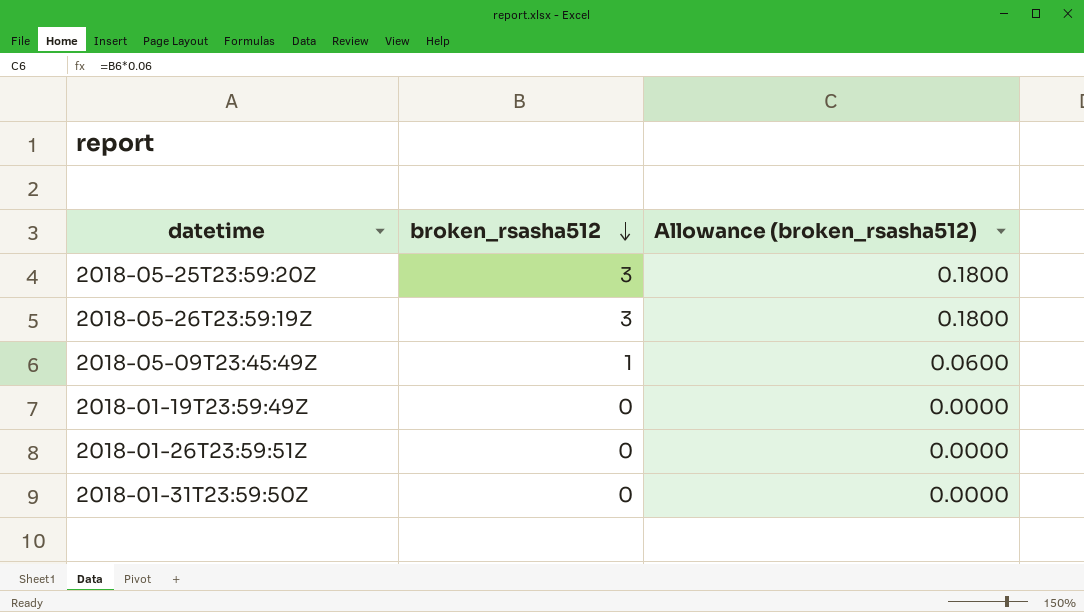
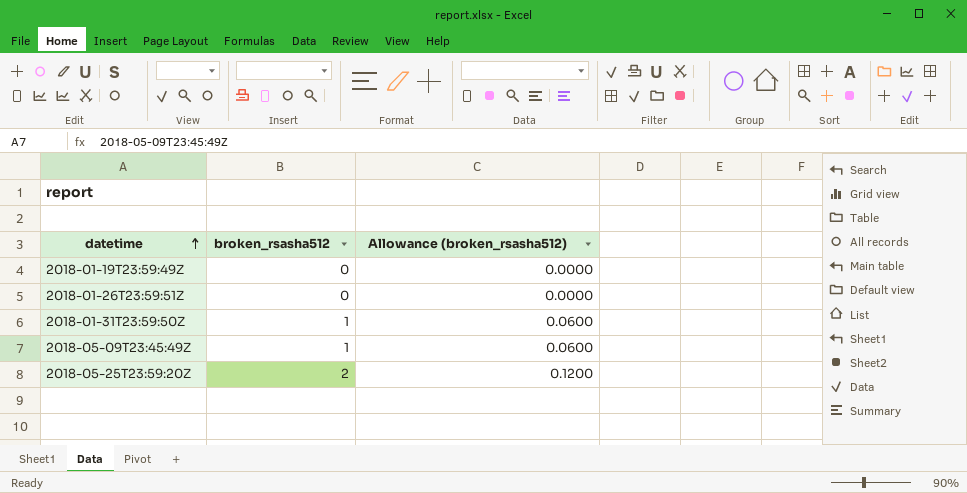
row order: broken_rsasha512 descending -> datetime ascending
row 2018-05-26T23:59:19Z: 3 | 0.1800 -> none
2018-01-31T23:59:50Z | broken_rsasha512: 0 -> 1
2018-01-31T23:59:50Z | Allowance (broken_rsasha512): 0.0000 -> 0.0600
2018-05-25T23:59:20Z | broken_rsasha512: 3 -> 2
2018-05-25T23:59:20Z | Allowance (broken_rsasha512): 0.1800 -> 0.1200

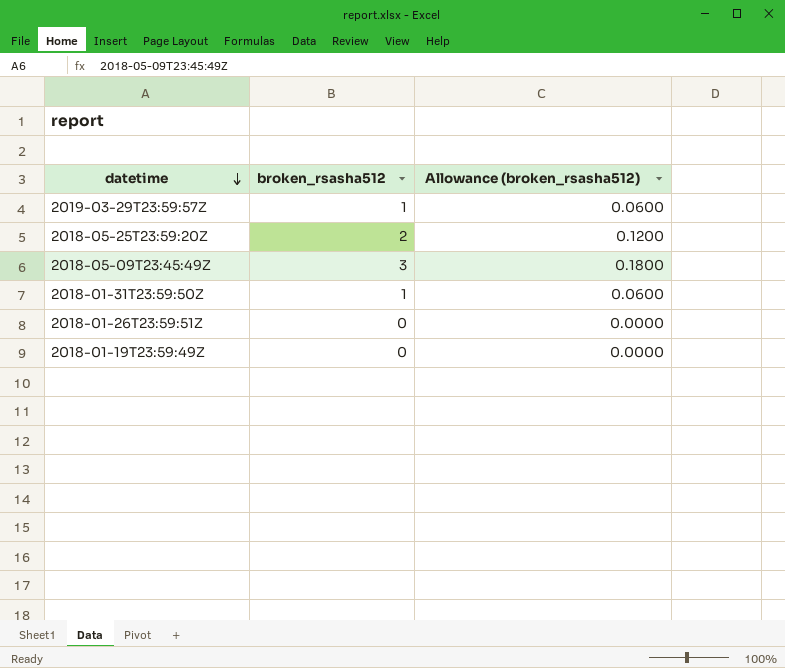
row order: datetime ascending -> datetime descending
row 2019-03-29T23:59:57Z: none -> 1 | 0.0600
2018-05-09T23:45:49Z | broken_rsasha512: 1 -> 3
2018-05-09T23:45:49Z | Allowance (broken_rsasha512): 0.0600 -> 0.1800

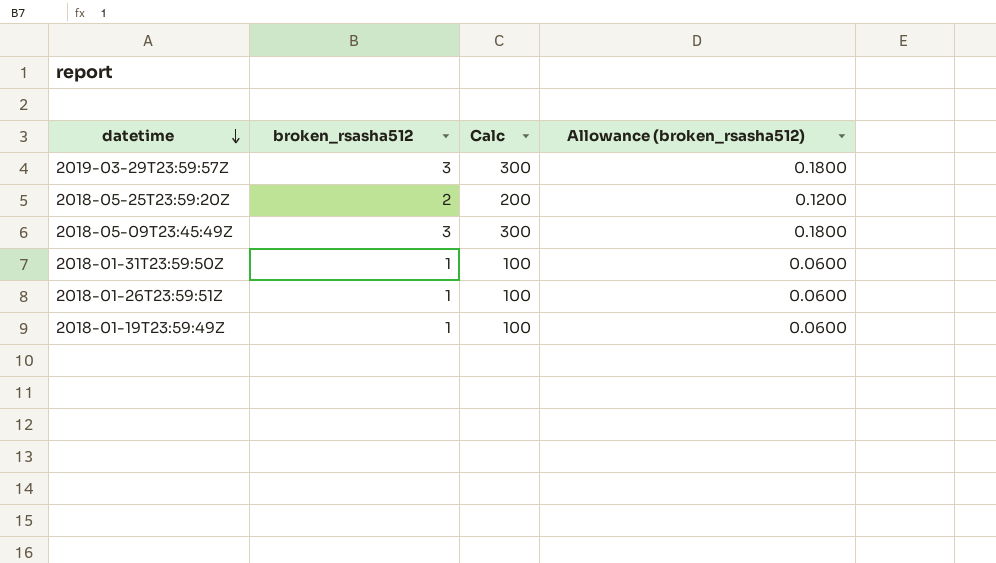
column Calc | formula: none -> [broken_rsasha512] * 100
2019-03-29T23:59:57Z | broken_rsasha512: 1 -> 3
2019-03-29T23:59:57Z | Allowance (broken_rsasha512): 0.0600 -> 0.1800
2018-01-26T23:59:51Z | broken_rsasha512: 0 -> 1
2018-01-26T23:59:51Z | Allowance (broken_rsasha512): 0.0000 -> 0.0600
2018-01-19T23:59:49Z | broken_rsasha512: 0 -> 1
2018-01-19T23:59:49Z | Allowance (broken_rsasha512): 0.0000 -> 0.0600

